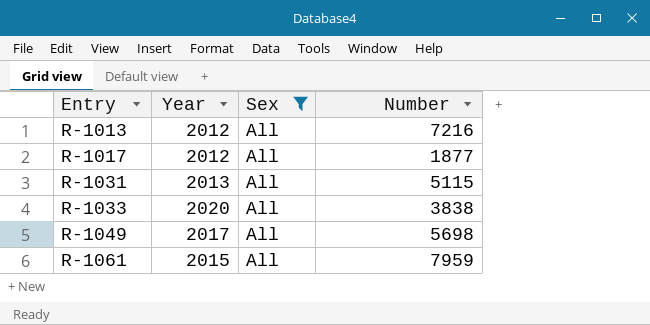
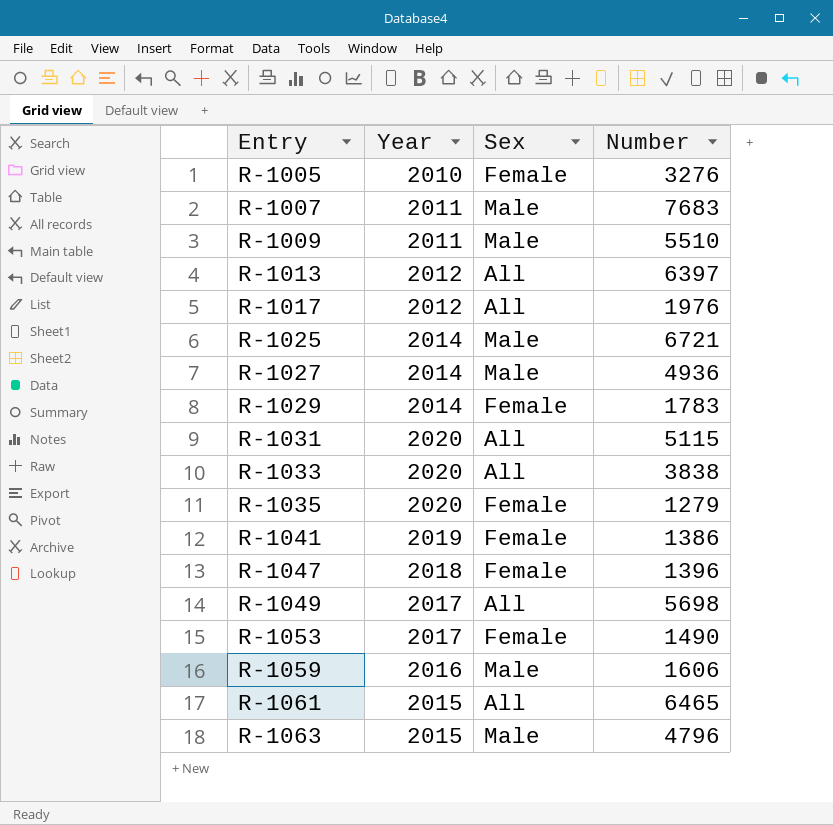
filter: Sex = All -> none
R-1013 | Number: 7216 -> 6397
R-1017 | Number: 1877 -> 1976
R-1031 | Year: 2013 -> 2020
R-1061 | Number: 7959 -> 6465

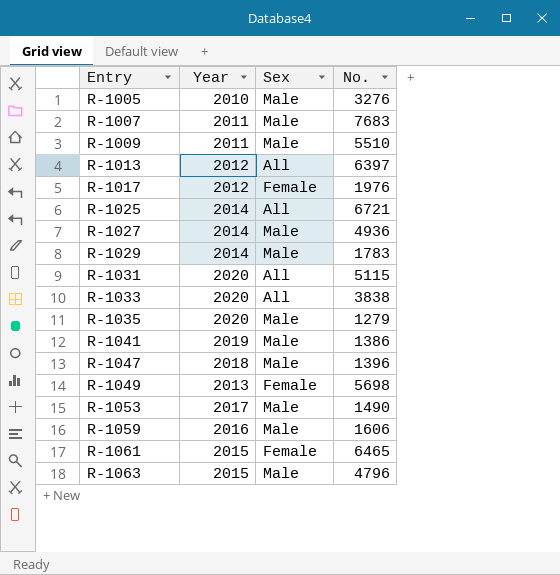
column name: Number -> No.
R-1005 | Sex: Female -> Male
R-1017 | Sex: All -> Female
R-1025 | Sex: Male -> All
R-1029 | Sex: Female -> Male
R-1035 | Sex: Female -> Male
R-1041 | Sex: Female -> Male
R-1047 | Sex: Female -> Male
R-1049 | Year: 2017 -> 2013
R-1049 | Sex: All -> Female
R-1053 | Sex: Female -> Male
R-1061 | Sex: All -> Female

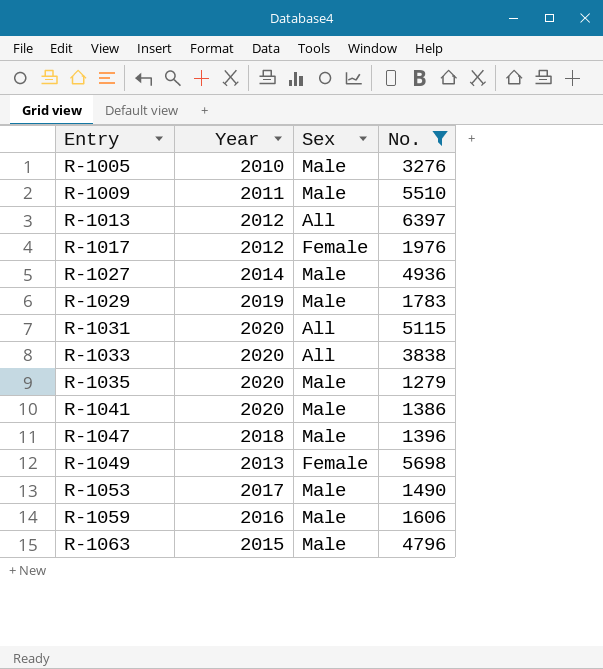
filter: none -> No. <= 6397
R-1029 | Year: 2014 -> 2019
R-1041 | Year: 2019 -> 2020

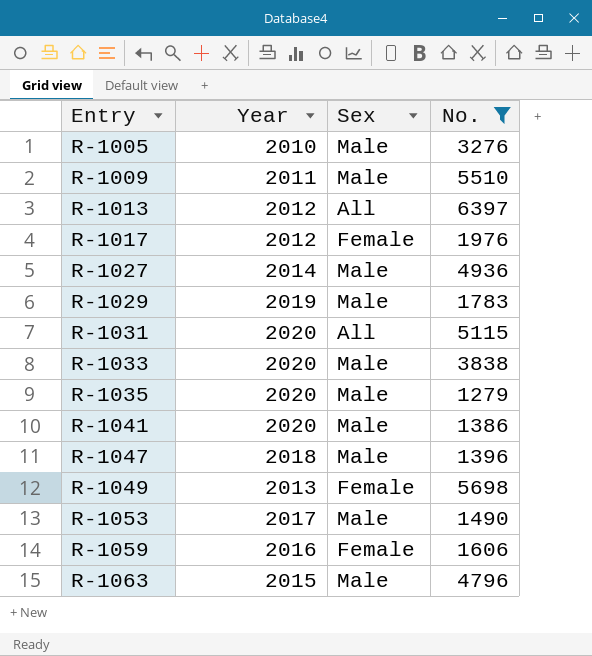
R-1033 | Sex: All -> Male
R-1059 | Sex: Male -> Female

